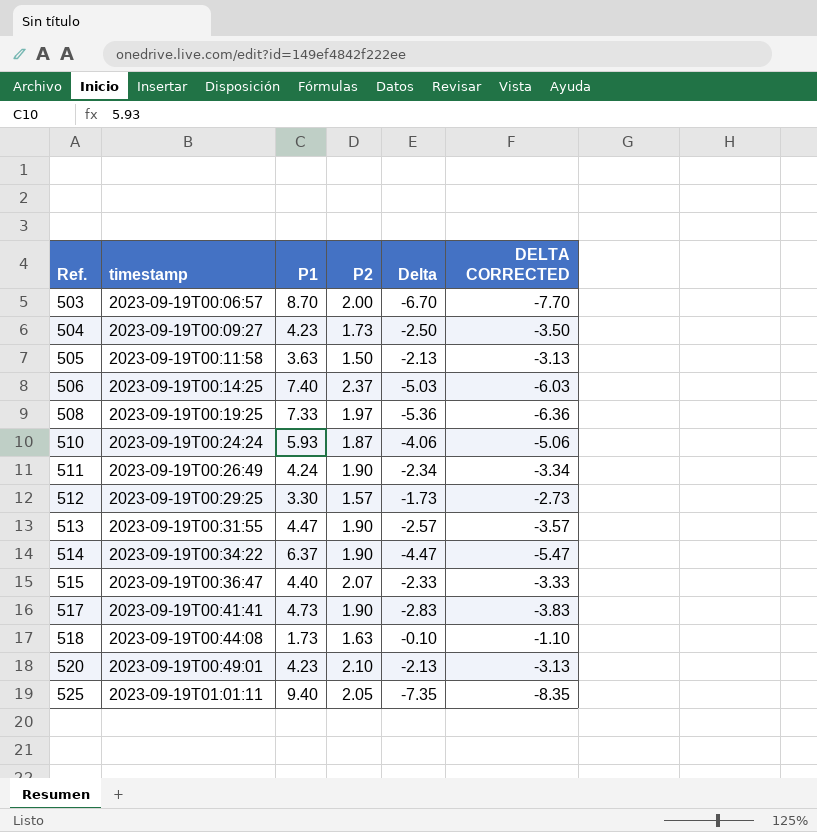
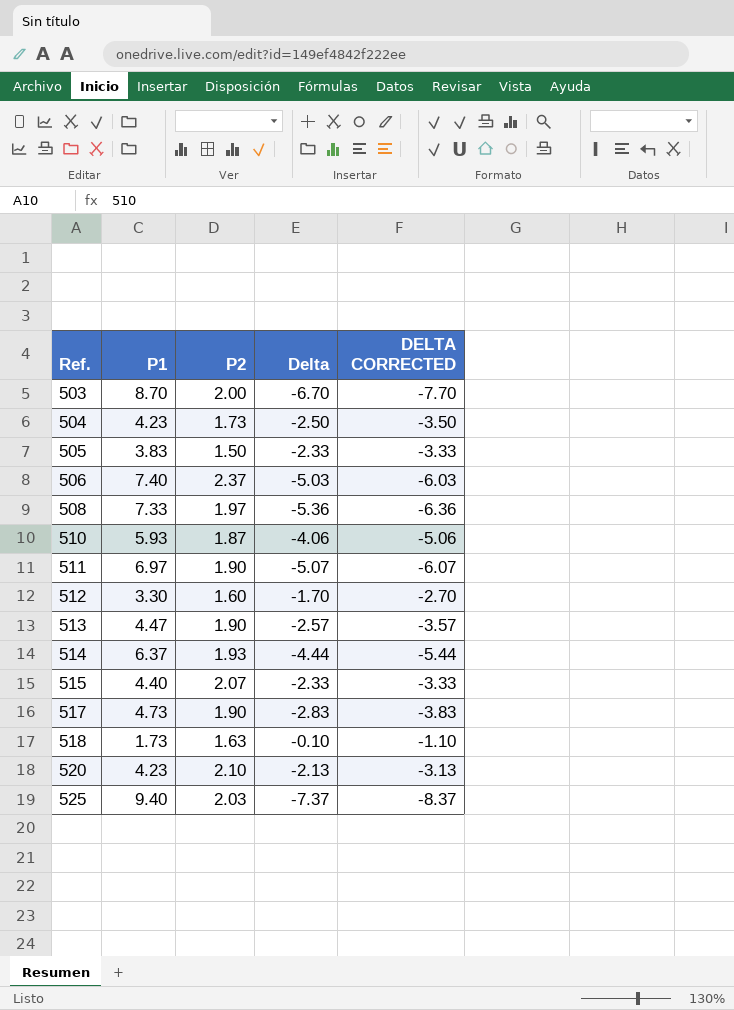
column timestamp | position: 2 -> none
505 | P1: 3.63 -> 3.83
505 | Delta: -2.13 -> -2.33
505 | DELTA CORRECTED: -3.13 -> -3.33
511 | P1: 4.24 -> 6.97
511 | Delta: -2.34 -> -5.07
511 | DELTA CORRECTED: -3.34 -> -6.07
512 | P2: 1.57 -> 1.60
512 | Delta: -1.73 -> -1.70
512 | DELTA CORRECTED: -2.73 -> -2.70
514 | P2: 1.90 -> 1.93
514 | Delta: -4.47 -> -4.44
514 | DELTA CORRECTED: -5.47 -> -5.44
525 | P2: 2.05 -> 2.03
525 | Delta: -7.35 -> -7.37
525 | DELTA CORRECTED: -8.35 -> -8.37

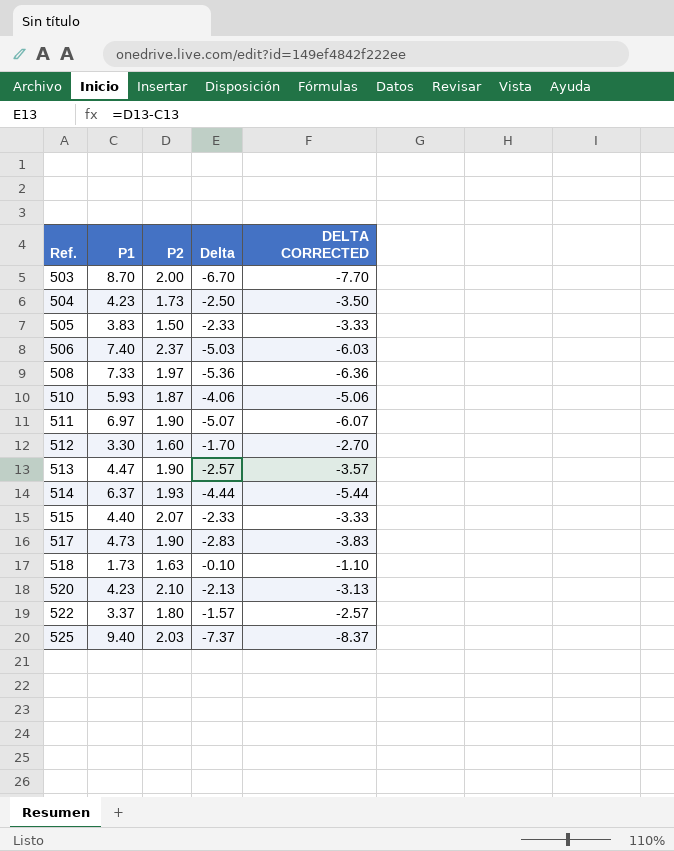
row 522: none -> 3.37 | 1.80 | -1.57 | -2.57

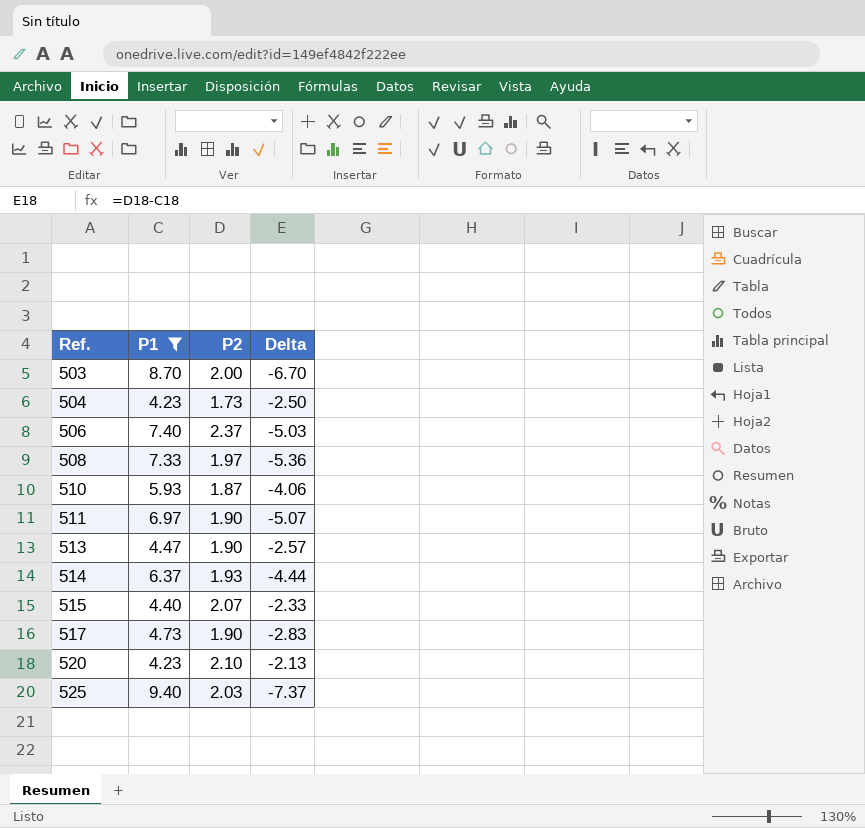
filter: none -> P1 >= 4.23
column DELTA CORRECTED | formula: [Delta] - 1 -> none

